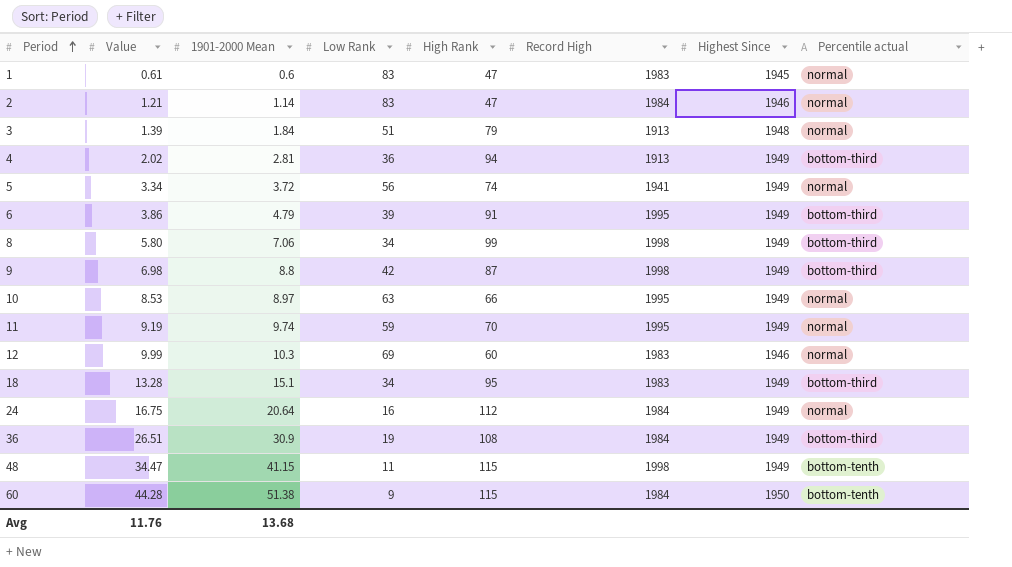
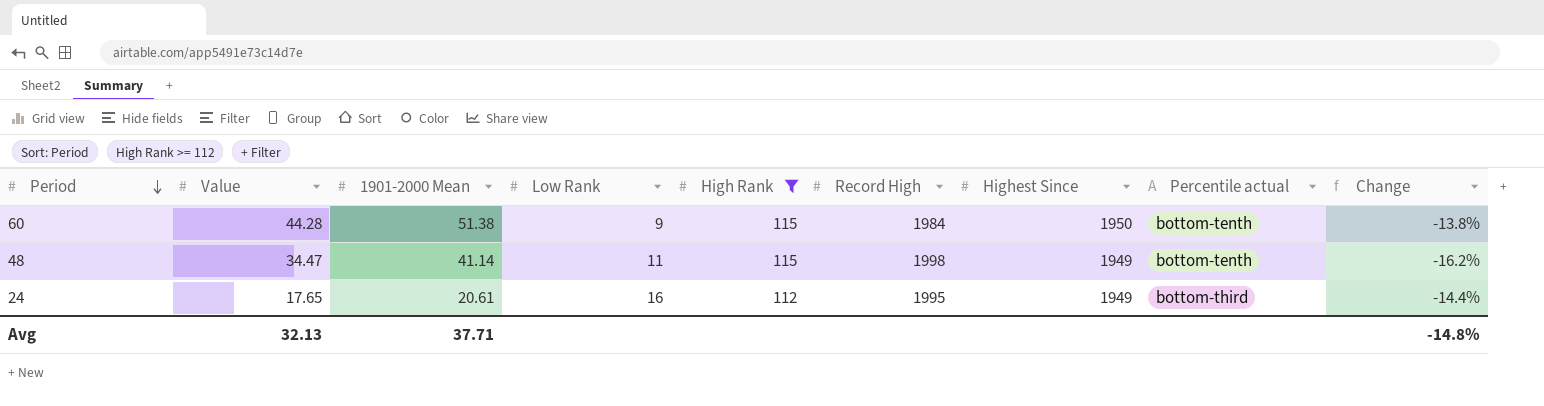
filter: none -> High Rank >= 112
row order: Period ascending -> Period descending
column Change | formula: none -> ([Value] - [1901-2000 Mean]) / [1901-2000 Mean]
48 | 1901-2000 Mean: 41.15 -> 41.14
24 | Value: 16.75 -> 17.65
24 | 1901-2000 Mean: 20.64 -> 20.61
24 | Record High: 1984 -> 1995
24 | Percentile actual: normal -> bottom-third
Avg | Value: 11.76 -> 32.13
Avg | 1901-2000 Mean: 13.68 -> 37.71

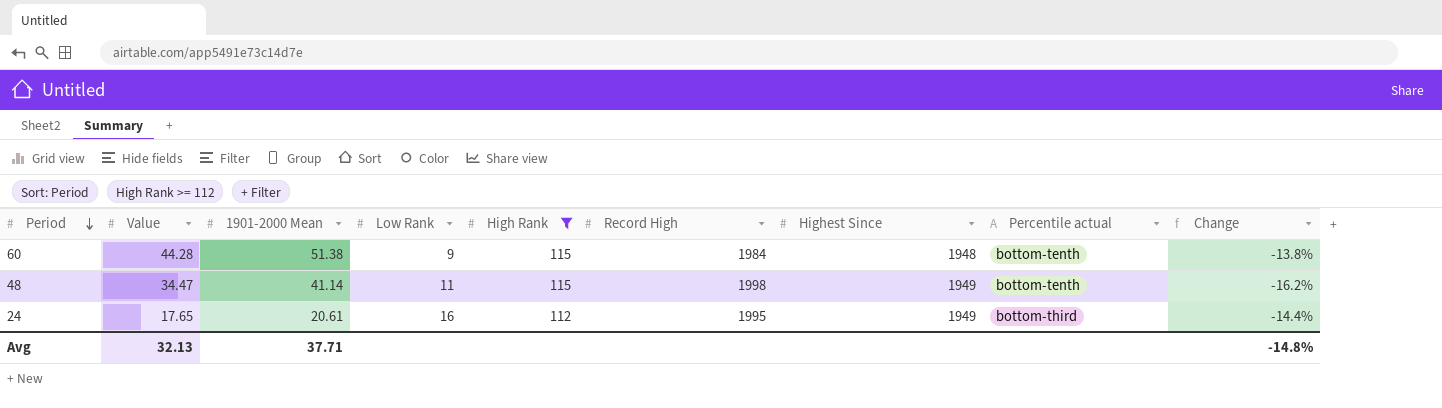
60 | Highest Since: 1950 -> 1948

